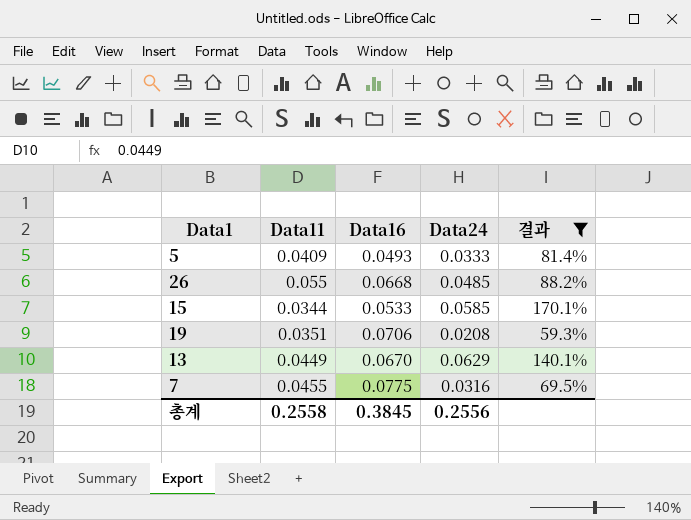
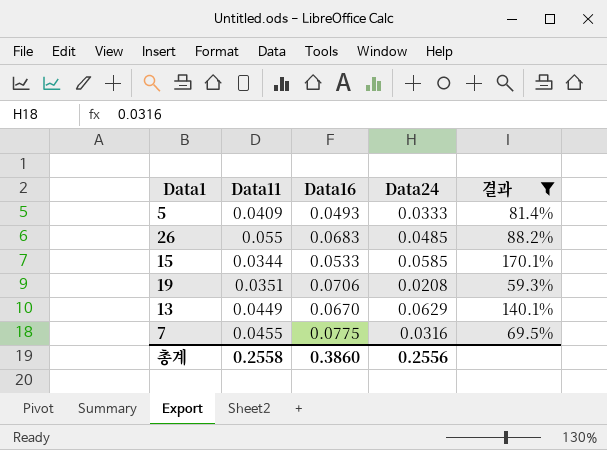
26 | Data16: 0.0668 -> 0.0683
총계 | Data16: 0.3845 -> 0.3860

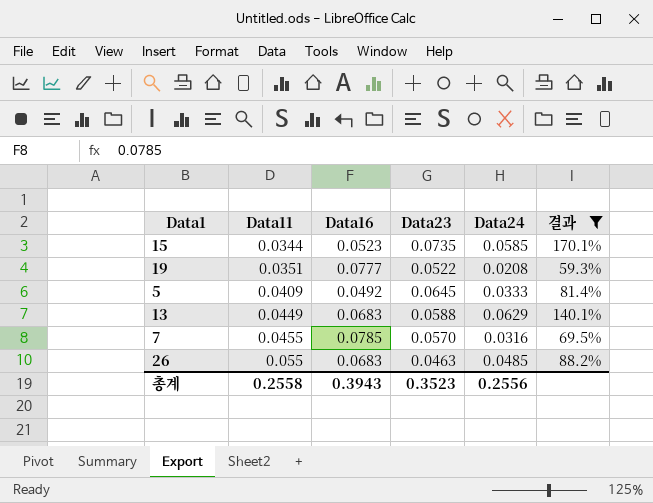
row order: none -> Data11 ascending
column Data23 | position: none -> 4
15 | Data16: 0.0533 -> 0.0523
19 | Data16: 0.0706 -> 0.0777
5 | Data16: 0.0493 -> 0.0492
13 | Data16: 0.0670 -> 0.0683
7 | Data16: 0.0775 -> 0.0785
총계 | Data16: 0.3860 -> 0.3943

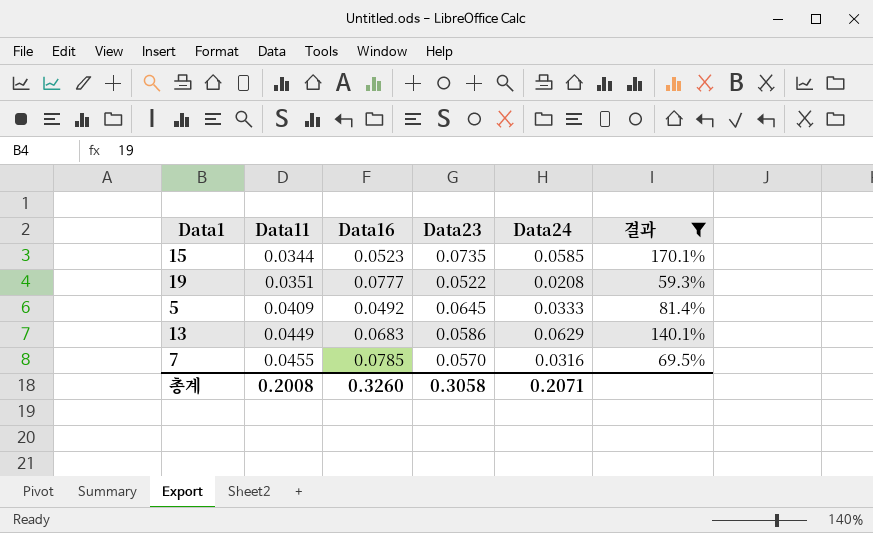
row 26: 0.055 | 0.0683 | 0.0463 | 0.0485 | 88.2% -> none
13 | Data23: 0.0588 -> 0.0586
총계 | Data11: 0.2558 -> 0.2008
총계 | Data16: 0.3943 -> 0.3260
총계 | Data23: 0.3523 -> 0.3058
총계 | Data24: 0.2556 -> 0.2071

